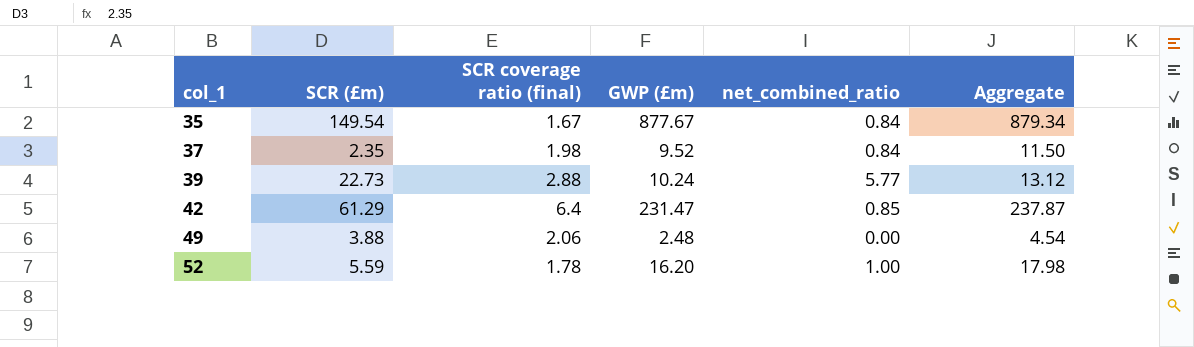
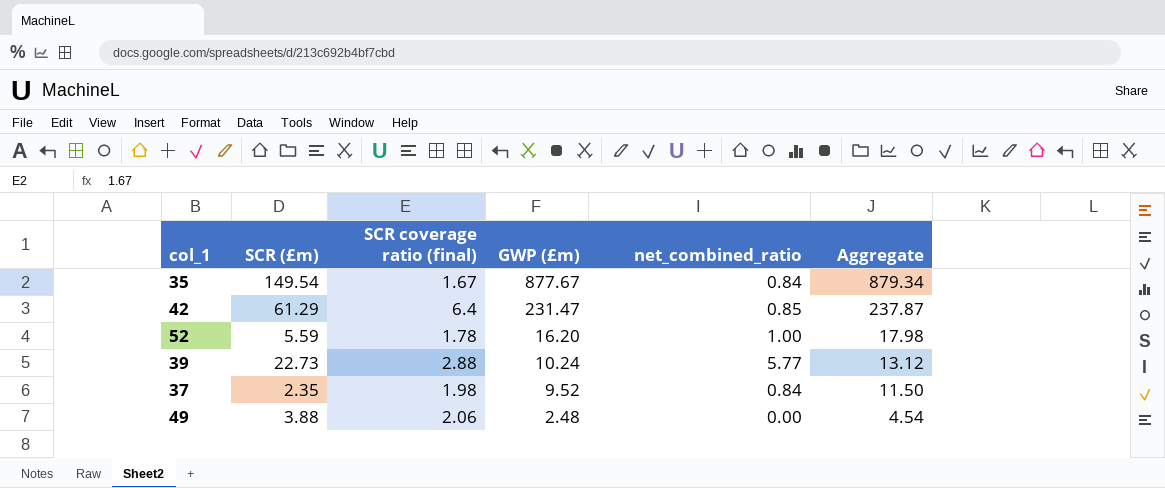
row order: col_1 ascending -> GWP (£m) descending

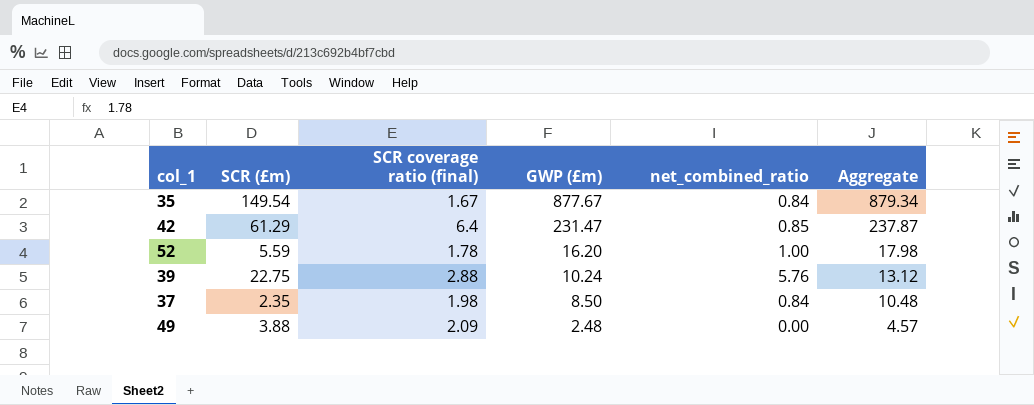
39 | SCR (£m): 22.73 -> 22.75
39 | net_combined_ratio: 5.77 -> 5.76
37 | GWP (£m): 9.52 -> 8.50
37 | Aggregate: 11.50 -> 10.48
49 | SCR coverage ratio (final): 2.06 -> 2.09
49 | Aggregate: 4.54 -> 4.57

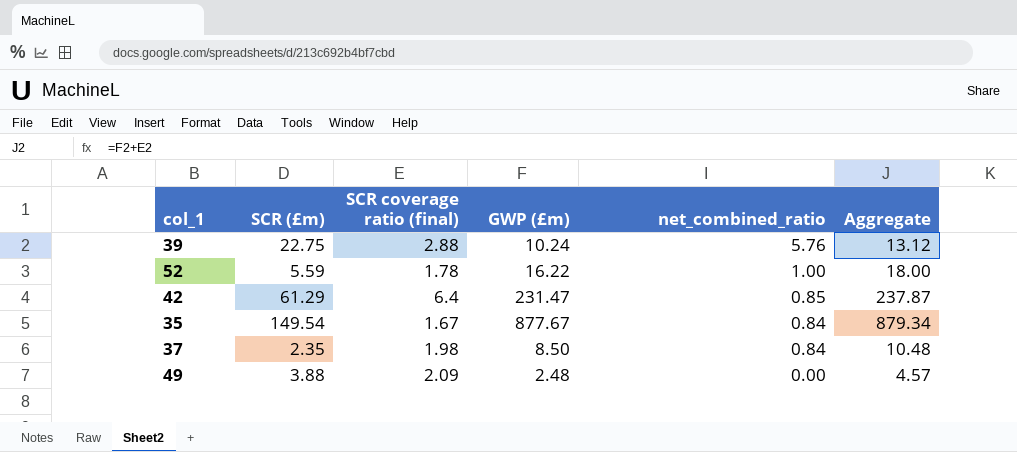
row order: GWP (£m) descending -> net_combined_ratio descending
52 | GWP (£m): 16.20 -> 16.22
52 | Aggregate: 17.98 -> 18.00

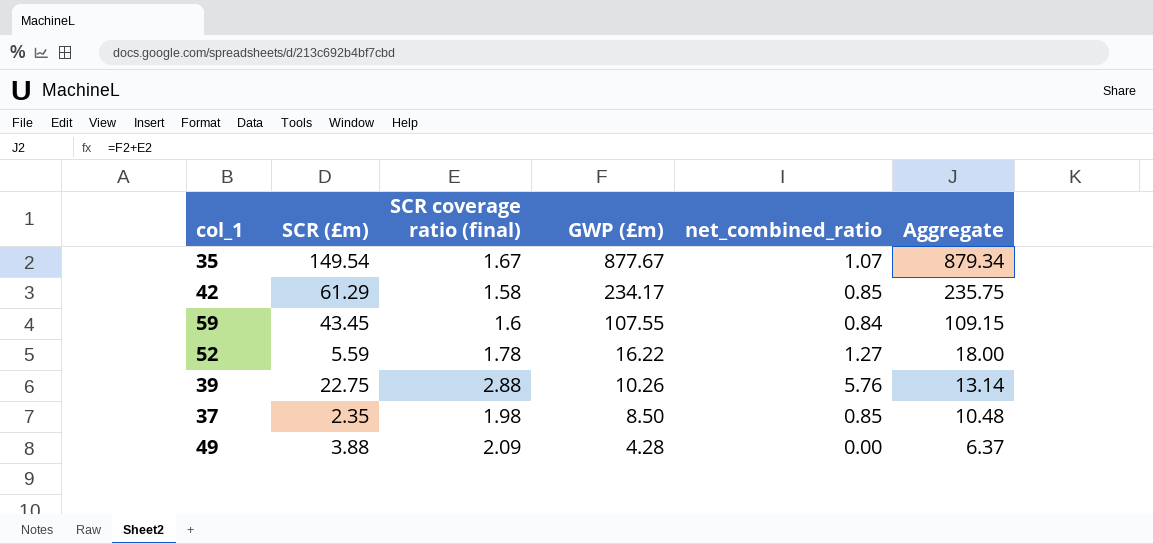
row order: net_combined_ratio descending -> GWP (£m) descending
35 | net_combined_ratio: 0.84 -> 1.07
42 | SCR coverage ratio (final): 6.4 -> 1.58
42 | GWP (£m): 231.47 -> 234.17
42 | Aggregate: 237.87 -> 235.75
row 59: none -> 43.45 | 1.6 | 107.55 | 0.84 | 109.15
52 | net_combined_ratio: 1.00 -> 1.27
39 | GWP (£m): 10.24 -> 10.26
39 | Aggregate: 13.12 -> 13.14
37 | net_combined_ratio: 0.84 -> 0.85
49 | GWP (£m): 2.48 -> 4.28
49 | Aggregate: 4.57 -> 6.37

